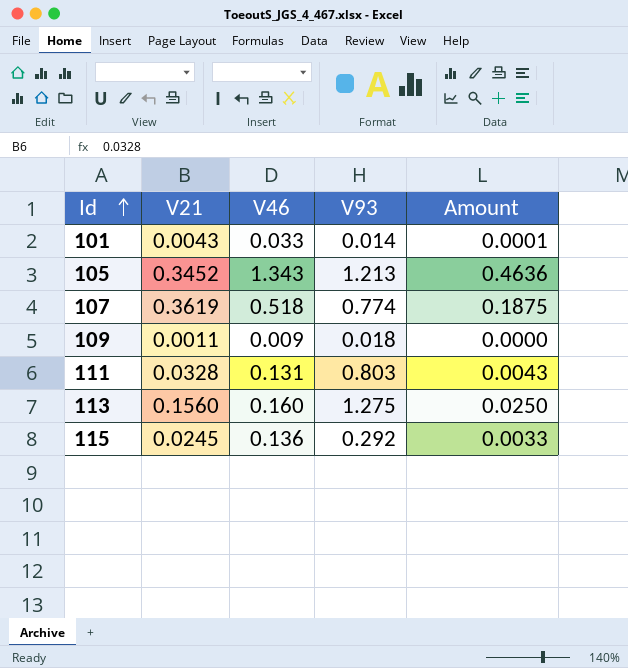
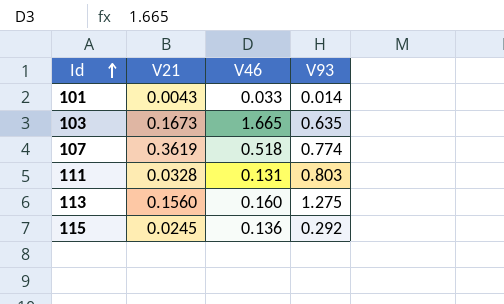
column Amount | formula: [V21] * [V46] -> none
row 105: 0.3452 | 1.343 | 1.213 | 0.4636 -> none
row 109: 0.0011 | 0.009 | 0.018 | 0.0000 -> none
row 103: none -> 0.1673 | 1.665 | 0.635

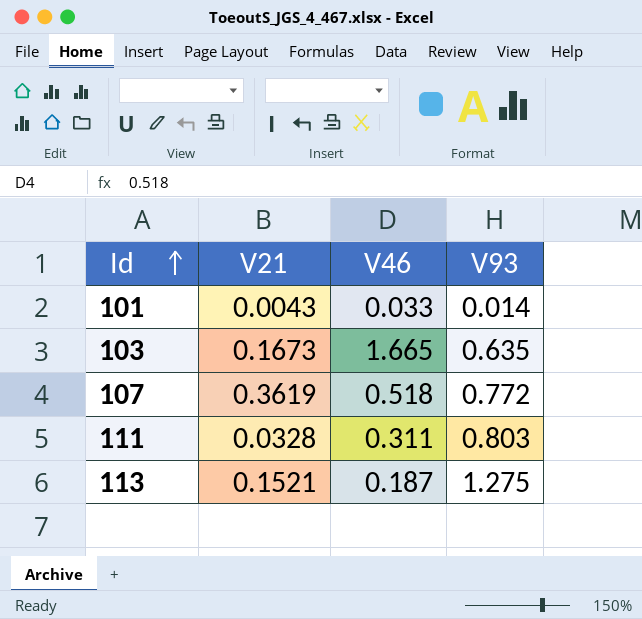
row 115: 0.0245 | 0.136 | 0.292 -> none
107 | V93: 0.774 -> 0.772
111 | V46: 0.131 -> 0.311
113 | V21: 0.1560 -> 0.1521
113 | V46: 0.160 -> 0.187

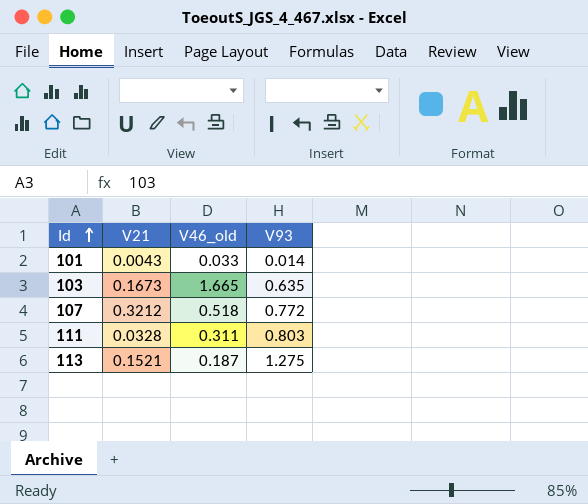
column name: V46 -> V46_old
107 | V21: 0.3619 -> 0.3212

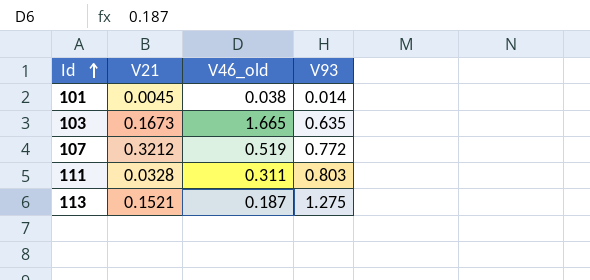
101 | V21: 0.0043 -> 0.0045
101 | V46_old: 0.033 -> 0.038
107 | V46_old: 0.518 -> 0.519

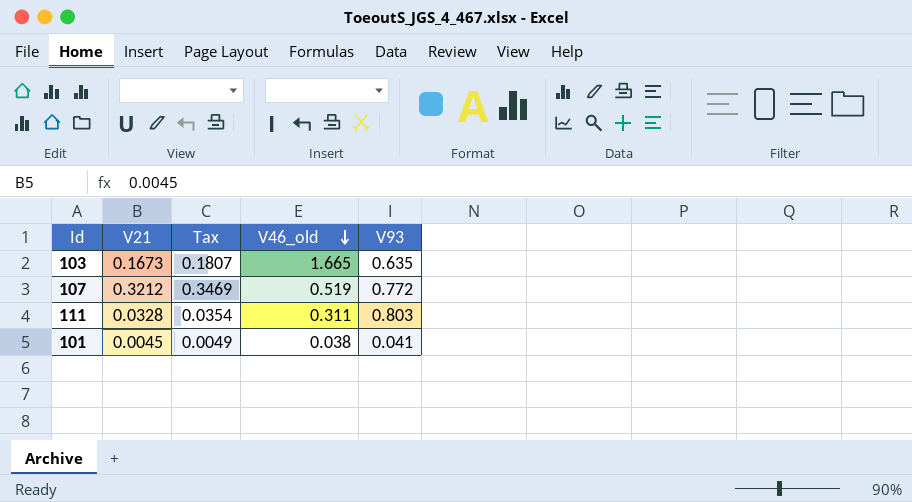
row order: Id ascending -> V46_old descending
column Tax | formula: none -> [V21] * 1.08
row 113: 0.1521 | 0.187 | 1.275 -> none
101 | V93: 0.014 -> 0.041

